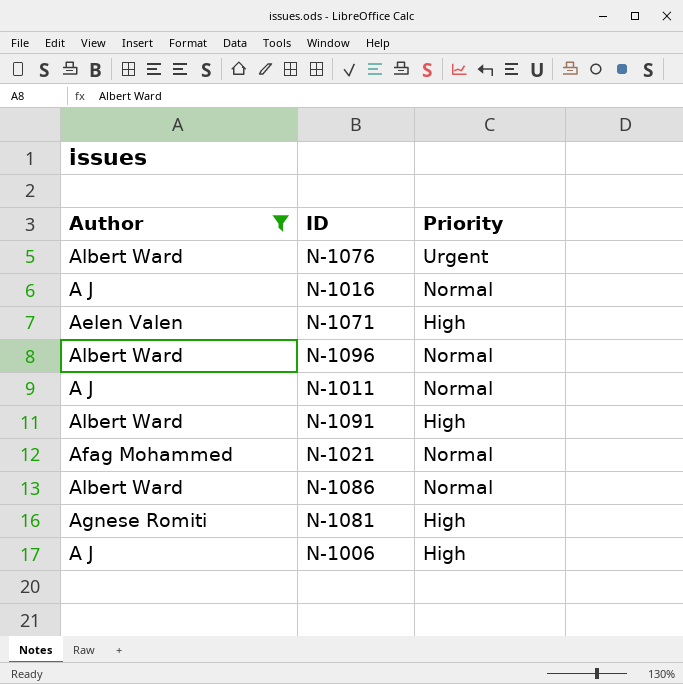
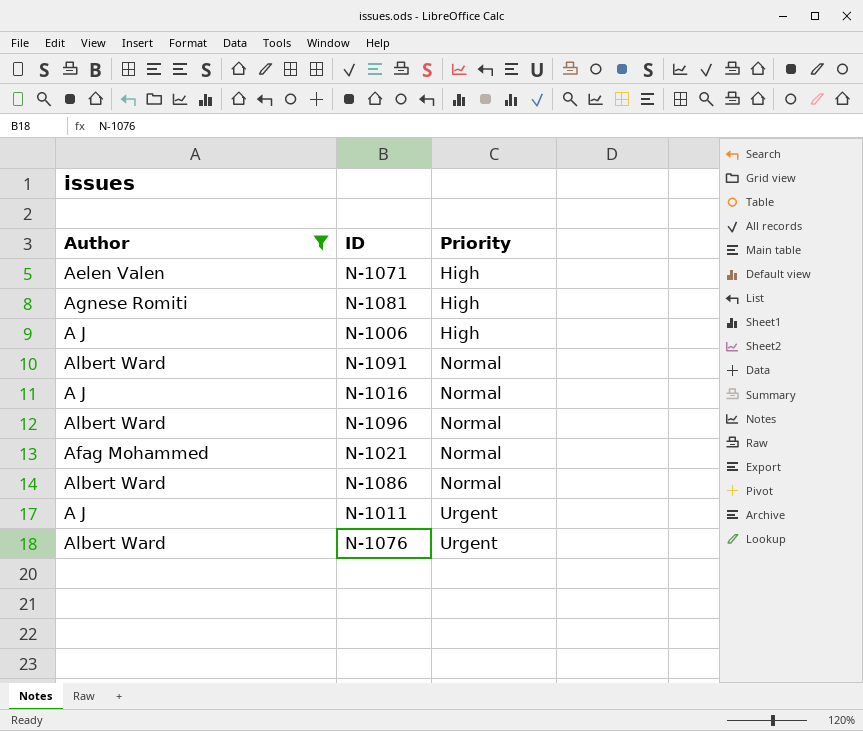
row order: none -> Priority ascending
N-1091 | Priority: High -> Normal
N-1011 | Priority: Normal -> Urgent

